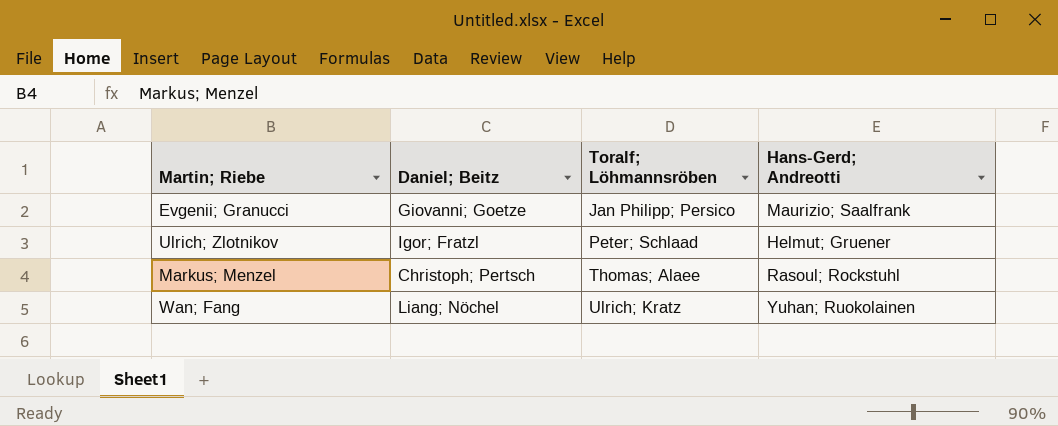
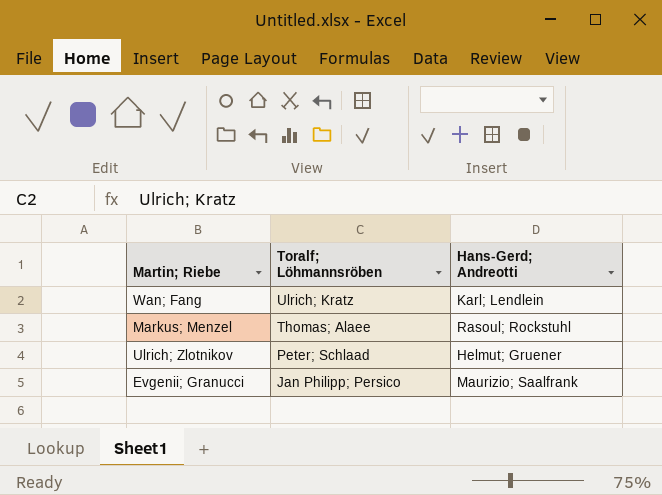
row order: Toralf; Löhmannsröben ascending -> Toralf; Löhmannsröben descending
column Daniel; Beitz | position: 2 -> none
Wan; Fang | Hans-Gerd; Andreotti: Yuhan; Ruokolainen -> Karl; Lendlein

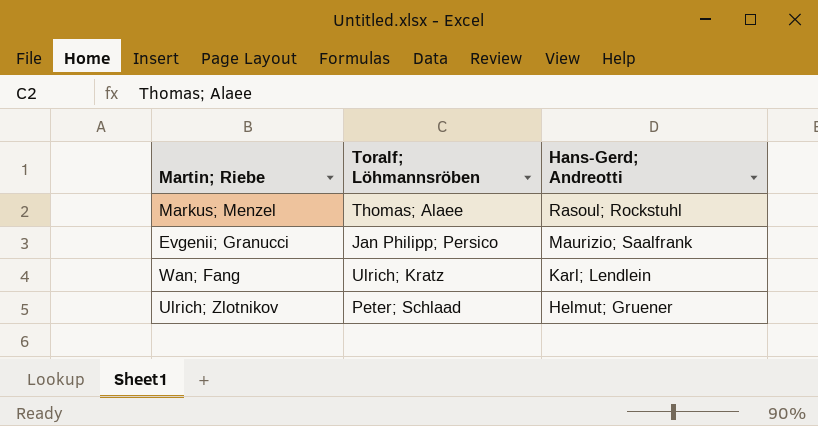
row order: Toralf; Löhmannsröben descending -> Hans-Gerd; Andreotti descending

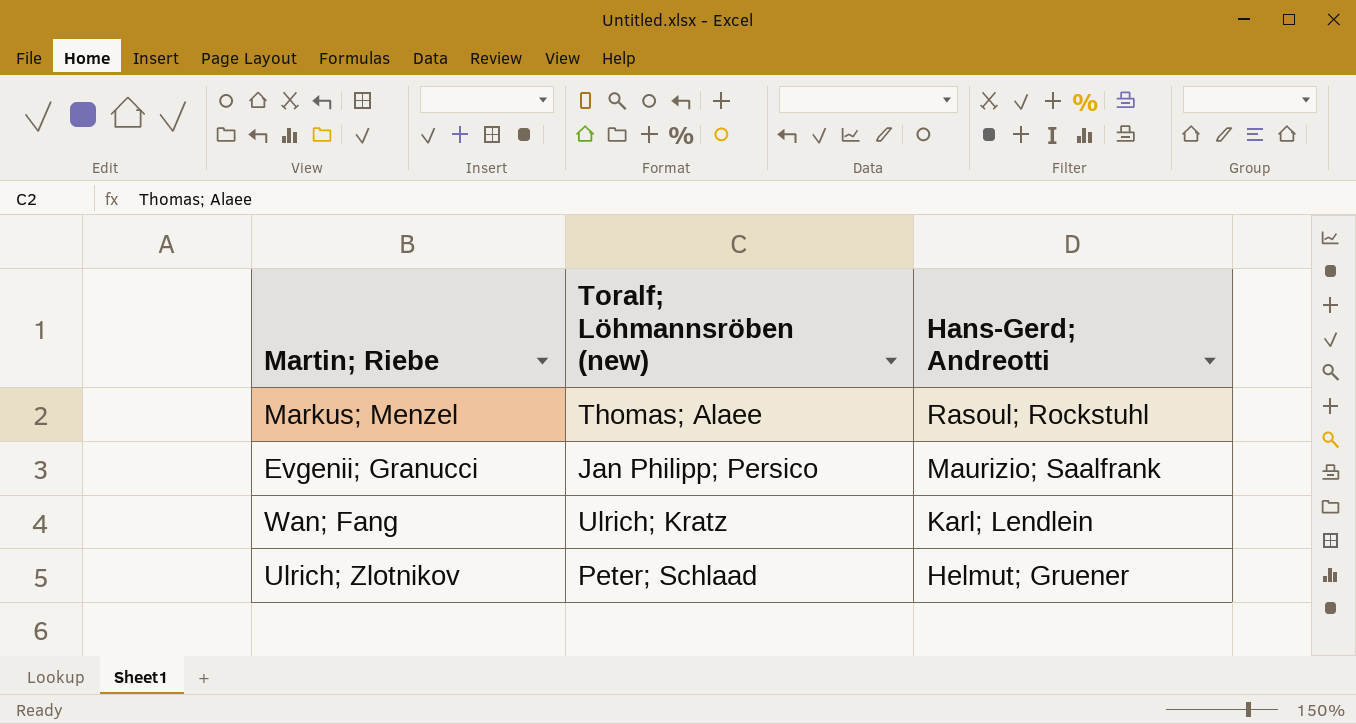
column name: Toralf; Löhmannsröben -> Toralf; Löhmannsröben (new)

